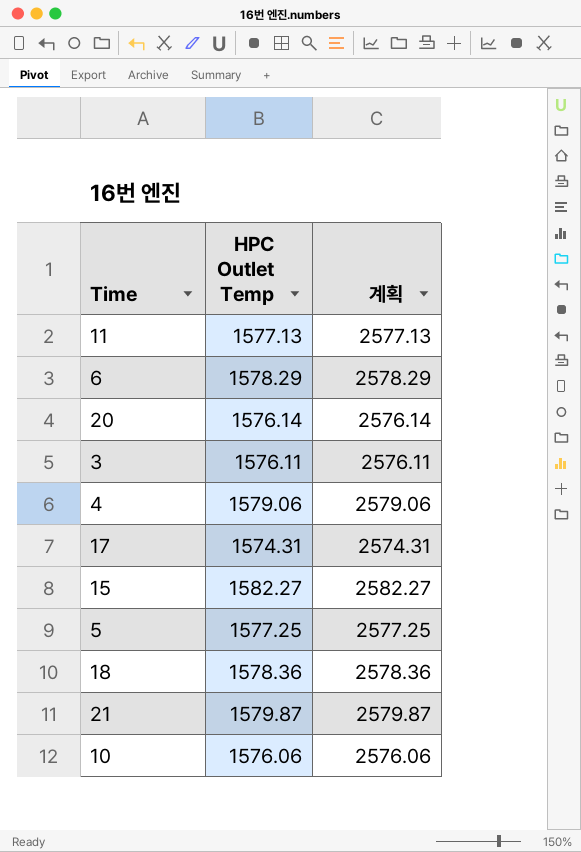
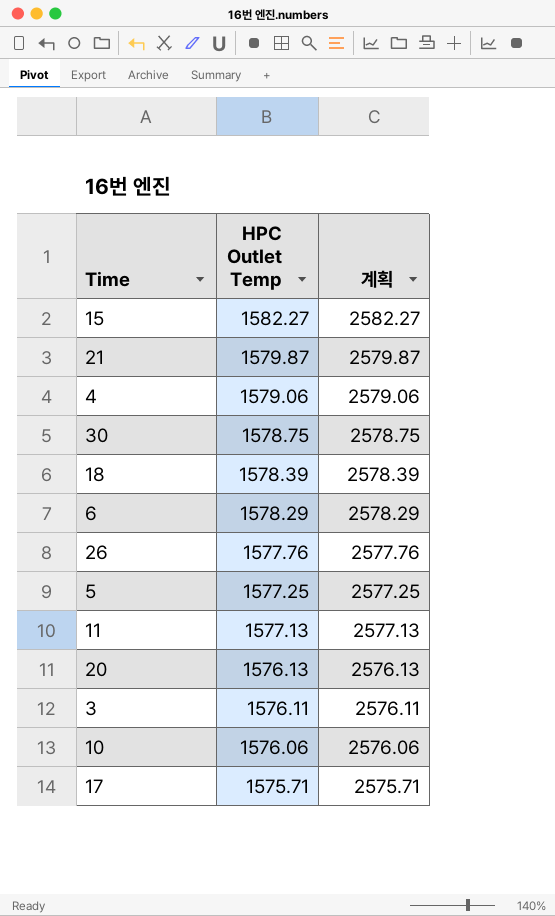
row order: none -> HPC Outlet Temp descending
row 30: none -> 1578.75 | 2578.75
18 | HPC Outlet Temp: 1578.36 -> 1578.39
18 | 계획: 2578.36 -> 2578.39
row 26: none -> 1577.76 | 2577.76
20 | HPC Outlet Temp: 1576.14 -> 1576.13
20 | 계획: 2576.14 -> 2576.13
17 | HPC Outlet Temp: 1574.31 -> 1575.71
17 | 계획: 2574.31 -> 2575.71

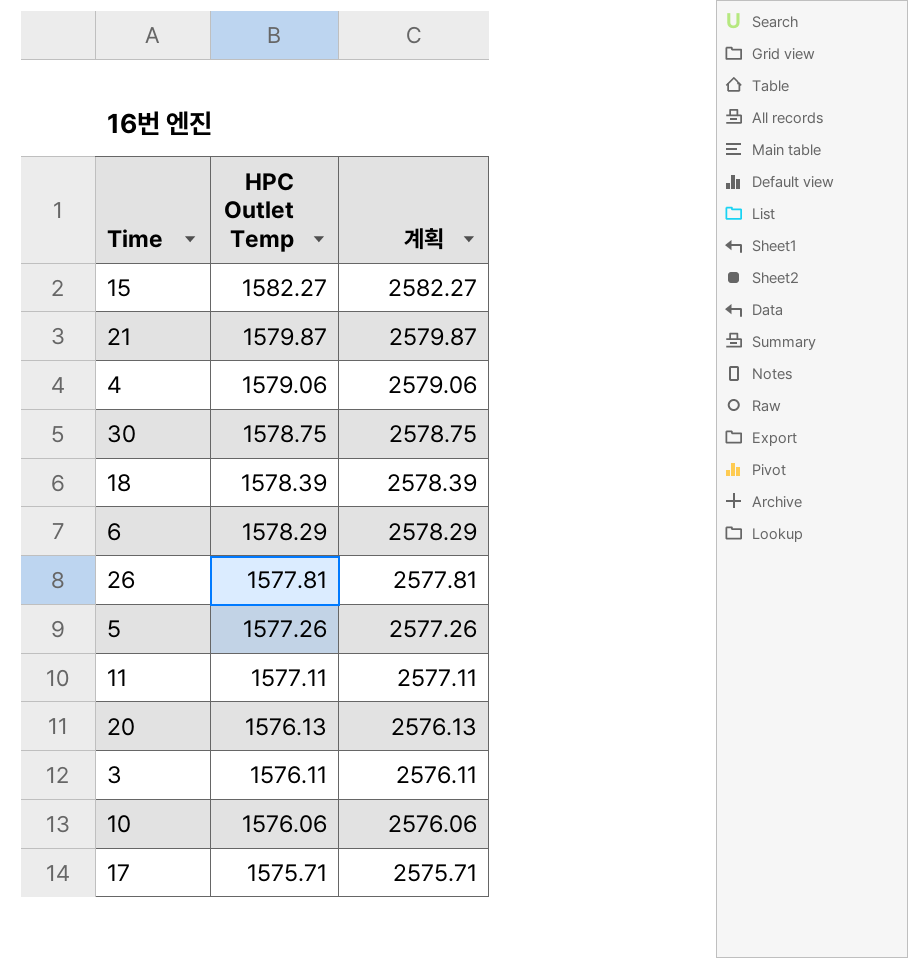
26 | HPC Outlet Temp: 1577.76 -> 1577.81
26 | 계획: 2577.76 -> 2577.81
5 | HPC Outlet Temp: 1577.25 -> 1577.26
5 | 계획: 2577.25 -> 2577.26
11 | HPC Outlet Temp: 1577.13 -> 1577.11
11 | 계획: 2577.13 -> 2577.11

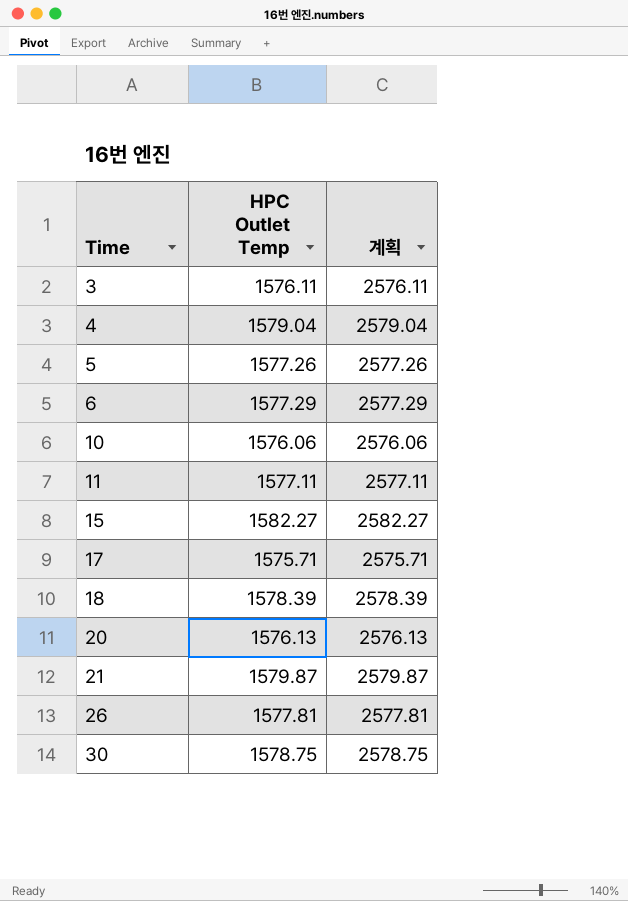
row order: HPC Outlet Temp descending -> Time ascending
4 | HPC Outlet Temp: 1579.06 -> 1579.04
4 | 계획: 2579.06 -> 2579.04
6 | HPC Outlet Temp: 1578.29 -> 1577.29
6 | 계획: 2578.29 -> 2577.29

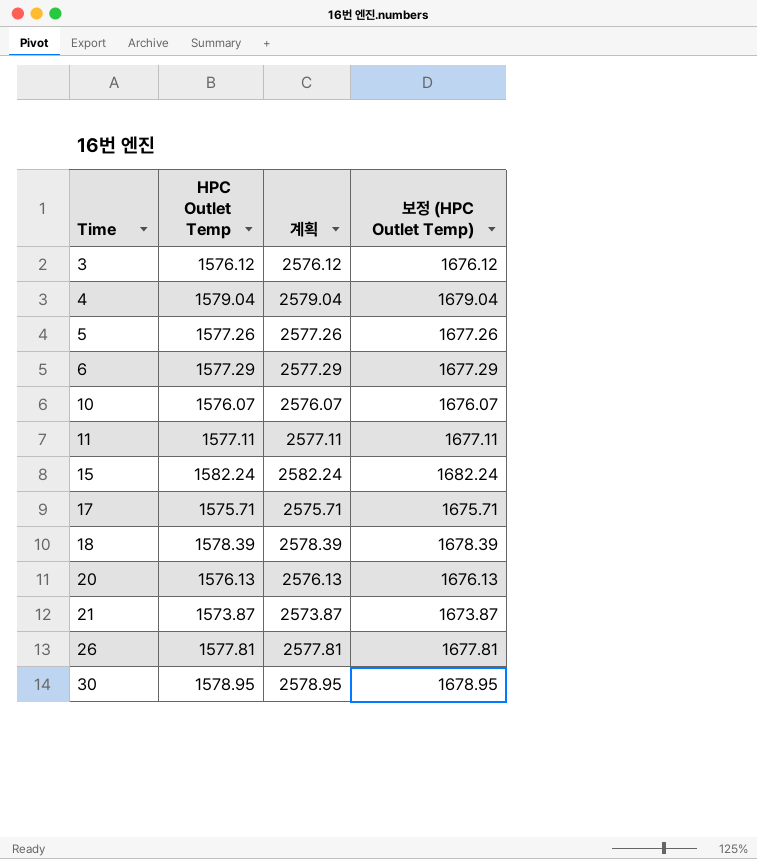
column 보정 (HPC Outlet Temp) | formula: none -> [HPC Outlet Temp] + 100
3 | HPC Outlet Temp: 1576.11 -> 1576.12
3 | 계획: 2576.11 -> 2576.12
10 | HPC Outlet Temp: 1576.06 -> 1576.07
10 | 계획: 2576.06 -> 2576.07
15 | HPC Outlet Temp: 1582.27 -> 1582.24
15 | 계획: 2582.27 -> 2582.24
21 | HPC Outlet Temp: 1579.87 -> 1573.87
21 | 계획: 2579.87 -> 2573.87
30 | HPC Outlet Temp: 1578.75 -> 1578.95
30 | 계획: 2578.75 -> 2578.95

